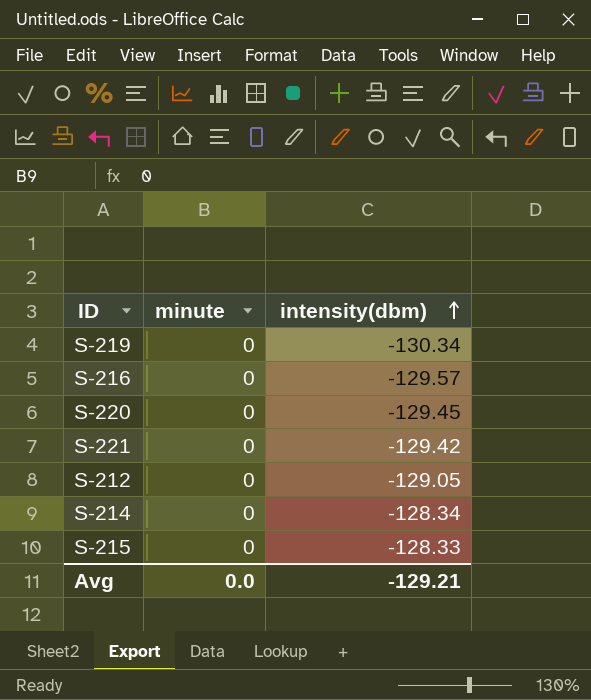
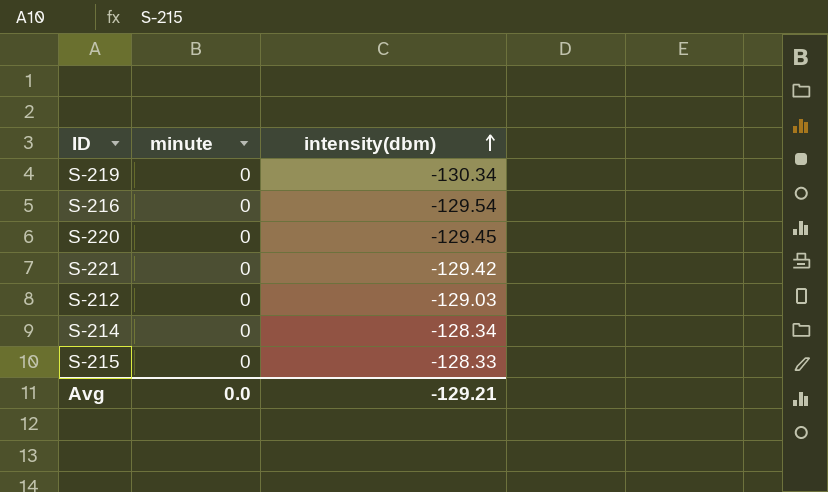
S-216 | intensity(dbm): -129.57 -> -129.54
S-212 | intensity(dbm): -129.05 -> -129.03

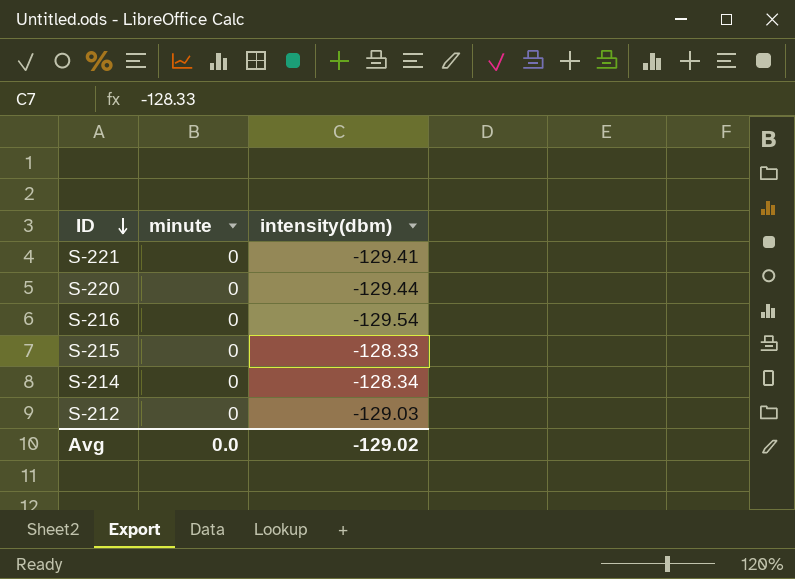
row order: intensity(dbm) ascending -> ID descending
row S-219: 0 | -130.34 -> none
S-221 | intensity(dbm): -129.42 -> -129.41
S-220 | intensity(dbm): -129.45 -> -129.44
Avg | intensity(dbm): -129.21 -> -129.02

